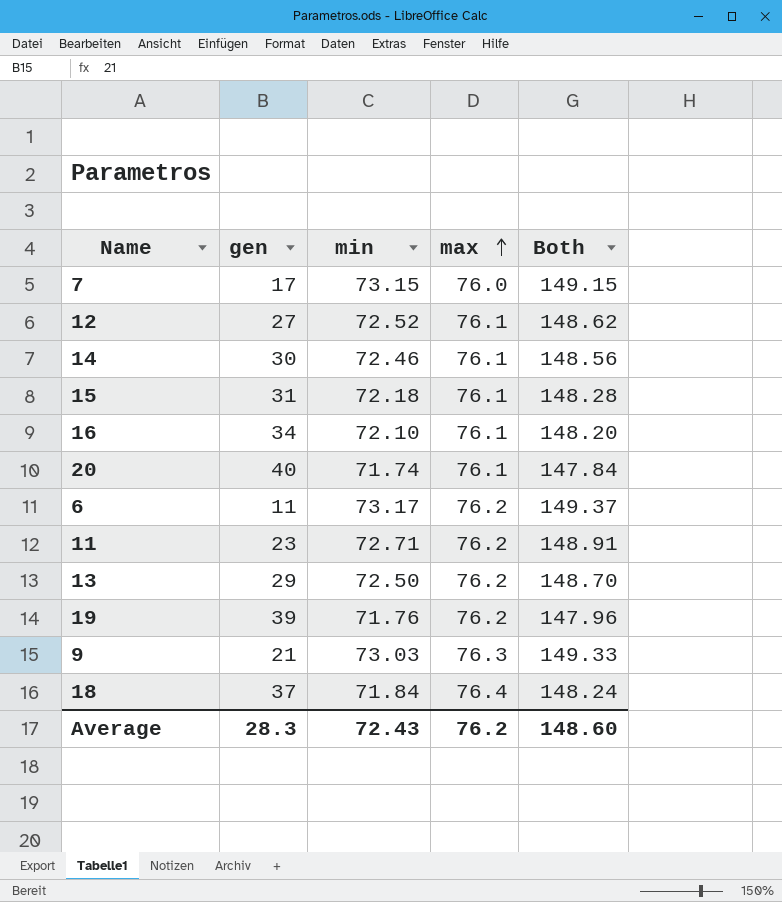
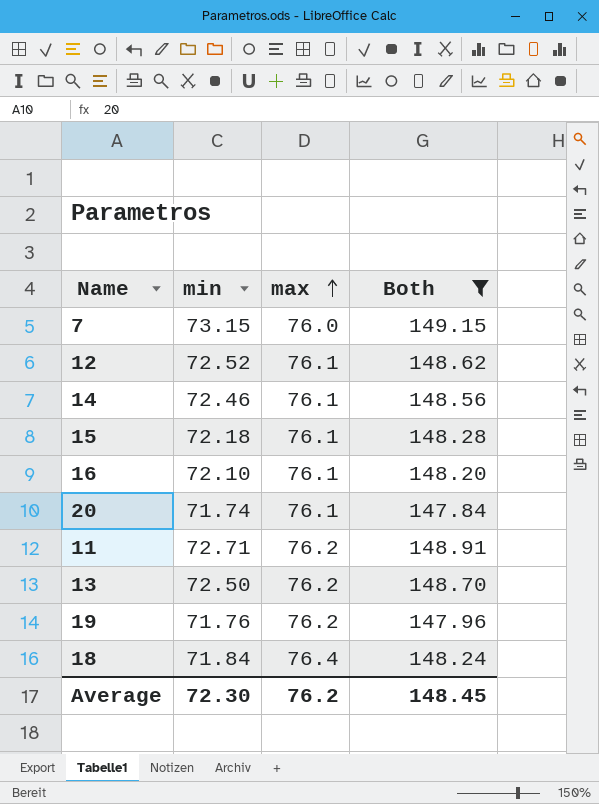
filter: none -> Both <= 149.15
column gen | position: 2 -> none
Average | min: 72.43 -> 72.30
Average | Both: 148.60 -> 148.45

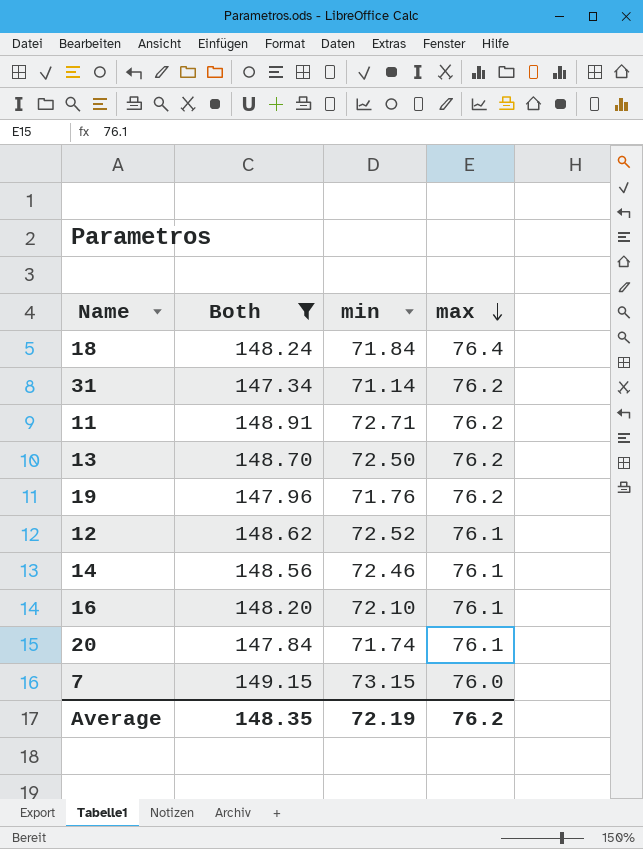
row order: max ascending -> max descending
column Both | position: 4 -> 2
row 15: 72.18 | 76.1 | 148.28 -> none
row 31: none -> 147.34 | 71.14 | 76.2
Average | Both: 148.45 -> 148.35
Average | min: 72.30 -> 72.19

